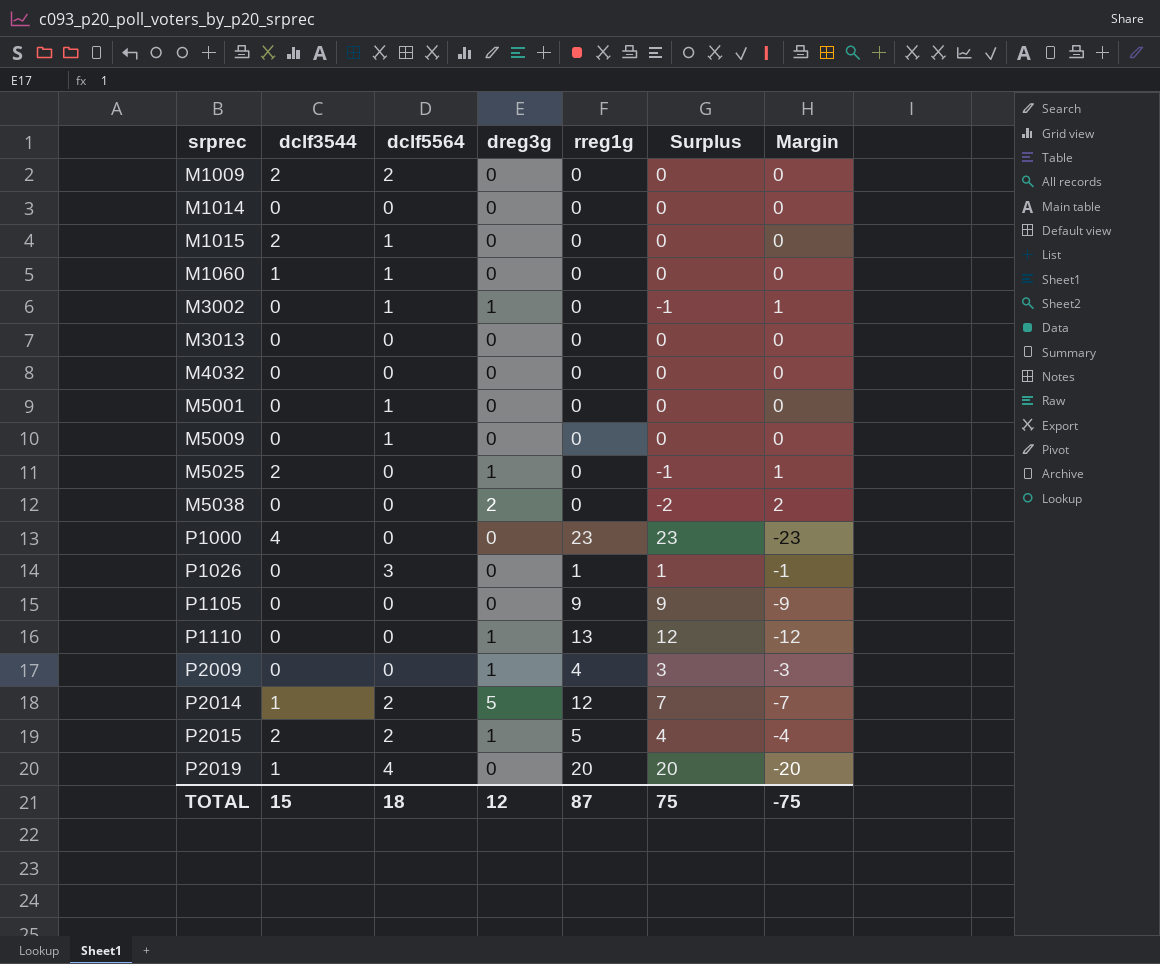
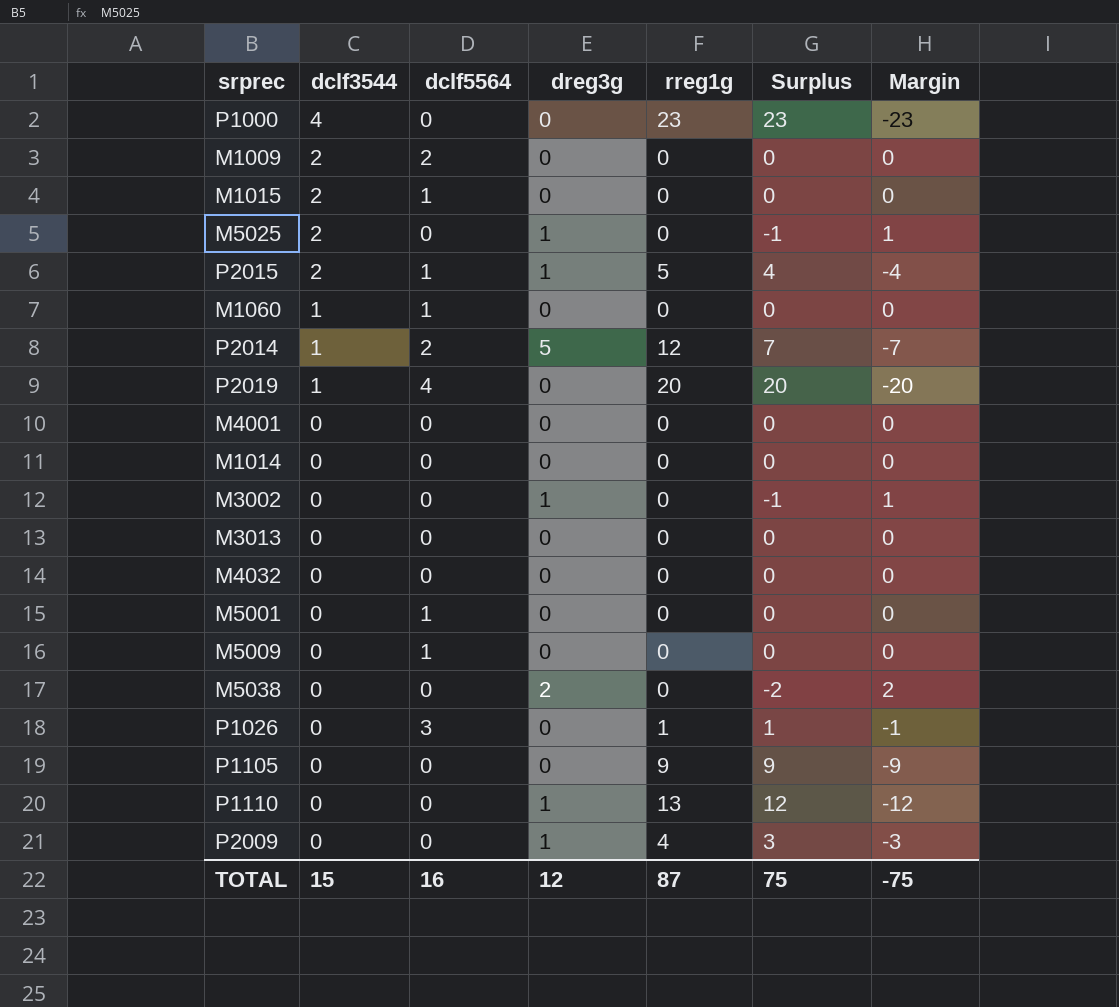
row order: srprec ascending -> dclf3544 descending
P2015 | dclf5564: 2 -> 1
row M4001: none -> 0 | 0 | 0 | 0 | 0 | 0
M3002 | dclf5564: 1 -> 0
TOTAL | dclf5564: 18 -> 16

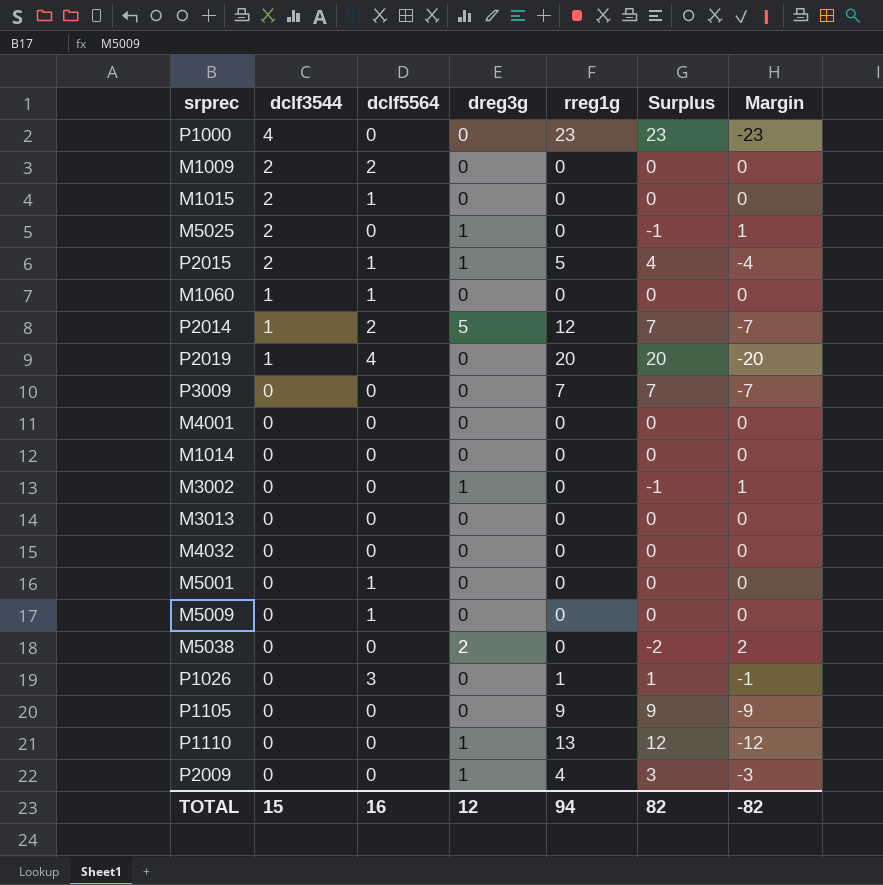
row P3009: none -> 0 | 0 | 0 | 7 | 7 | -7
TOTAL | rreg1g: 87 -> 94
TOTAL | Surplus: 75 -> 82
TOTAL | Margin: -75 -> -82

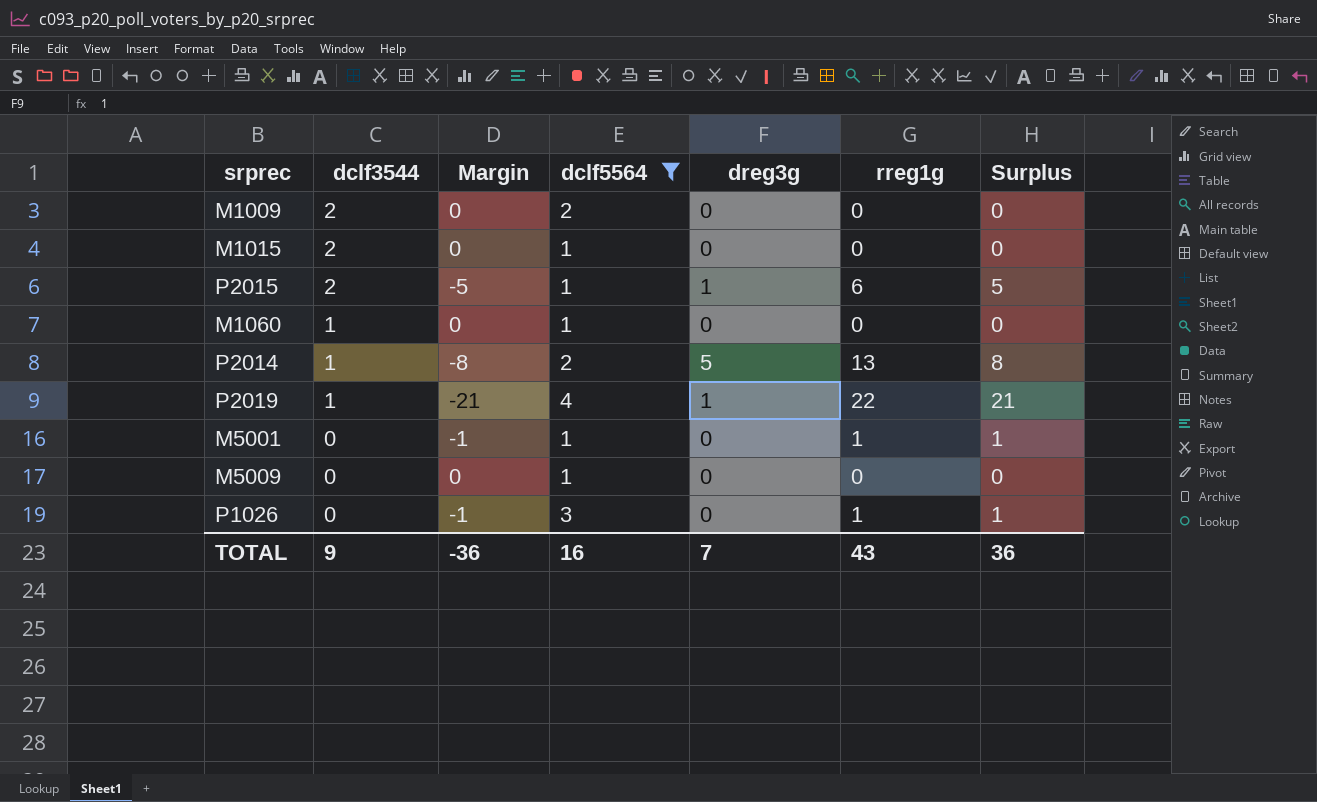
filter: none -> dclf5564 != 0
column Margin | position: 7 -> 3
P2015 | Margin: -4 -> -5
P2015 | rreg1g: 5 -> 6
P2015 | Surplus: 4 -> 5
P2014 | Margin: -7 -> -8
P2014 | rreg1g: 12 -> 13
P2014 | Surplus: 7 -> 8
P2019 | Margin: -20 -> -21
P2019 | dreg3g: 0 -> 1
P2019 | rreg1g: 20 -> 22
P2019 | Surplus: 20 -> 21
M5001 | Margin: 0 -> -1
M5001 | rreg1g: 0 -> 1
M5001 | Surplus: 0 -> 1
TOTAL | dclf3544: 15 -> 9
TOTAL | Margin: -82 -> -36
TOTAL | dreg3g: 12 -> 7
TOTAL | rreg1g: 94 -> 43
TOTAL | Surplus: 82 -> 36

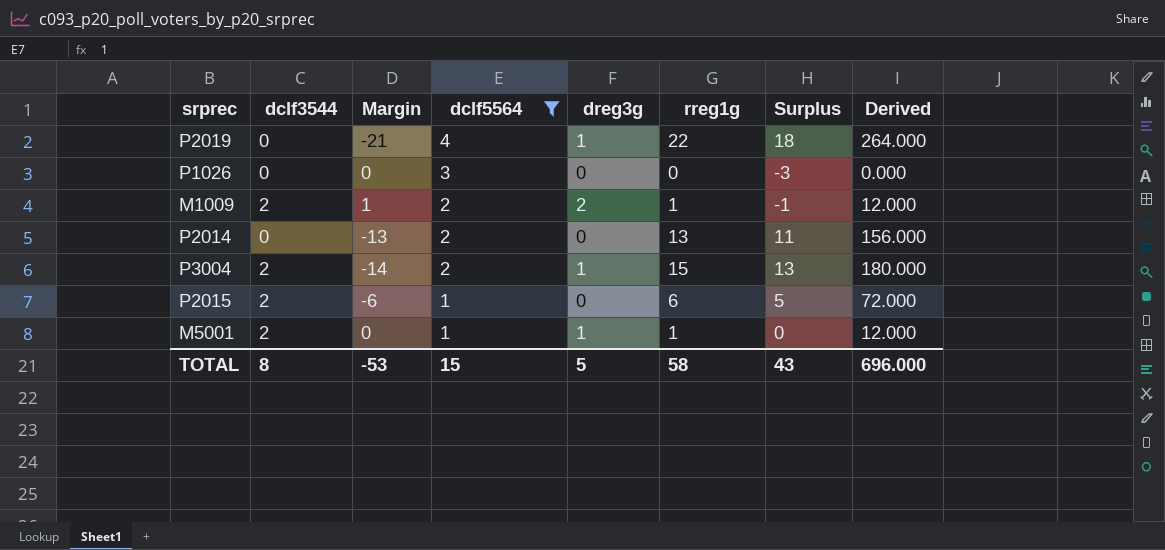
row order: dclf3544 descending -> dclf5564 descending
column Surplus | formula: [rreg1g] - [dreg3g] -> [rreg1g] - [dclf5564]
column Derived | formula: none -> [rreg1g] * 12
row M1015: 2 | 0 | 1 | 0 | 0 | 0 -> none
row M1060: 1 | 0 | 1 | 0 | 0 | 0 -> none
row M5009: 0 | 0 | 1 | 0 | 0 | 0 -> none
P2019 | dclf3544: 1 -> 0
P1026 | Margin: -1 -> 0
P1026 | rreg1g: 1 -> 0
M1009 | Margin: 0 -> 1
M1009 | dreg3g: 0 -> 2
M1009 | rreg1g: 0 -> 1
P2014 | dclf3544: 1 -> 0
P2014 | Margin: -8 -> -13
P2014 | dreg3g: 5 -> 0
row P3004: none -> 2 | -14 | 2 | 1 | 15 | 13 | 180.000
P2015 | Margin: -5 -> -6
P2015 | dreg3g: 1 -> 0
M5001 | dclf3544: 0 -> 2
M5001 | Margin: -1 -> 0
M5001 | dreg3g: 0 -> 1
TOTAL | dclf3544: 9 -> 8
TOTAL | Margin: -36 -> -53
TOTAL | dclf5564: 16 -> 15
TOTAL | dreg3g: 7 -> 5
TOTAL | rreg1g: 43 -> 58
TOTAL | Surplus: 36 -> 43

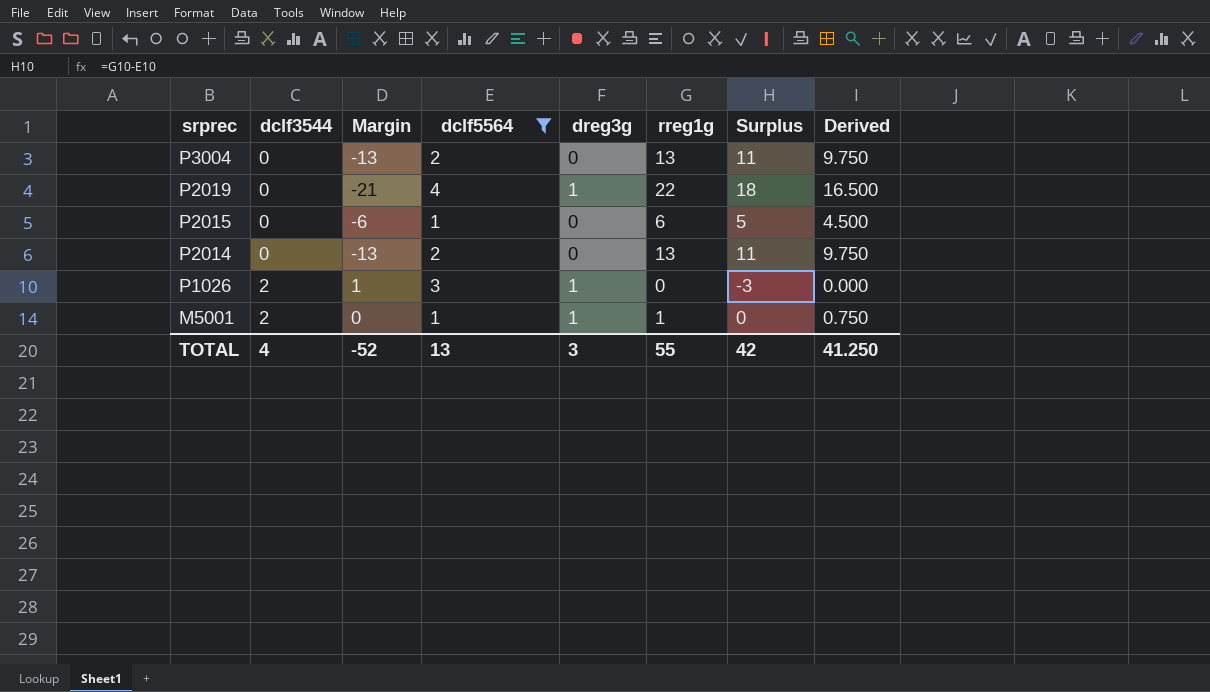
row order: dclf5564 descending -> srprec descending
column Derived | formula: [rreg1g] * 12 -> [rreg1g] * 0.75
row M1009: 2 | 1 | 2 | 2 | 1 | -1 | 12.000 -> none
P3004 | dclf3544: 2 -> 0
P3004 | Margin: -14 -> -13
P3004 | dreg3g: 1 -> 0
P3004 | rreg1g: 15 -> 13
P3004 | Surplus: 13 -> 11
P2015 | dclf3544: 2 -> 0
P1026 | dclf3544: 0 -> 2
P1026 | Margin: 0 -> 1
P1026 | dreg3g: 0 -> 1
TOTAL | dclf3544: 8 -> 4
TOTAL | Margin: -53 -> -52
TOTAL | dclf5564: 15 -> 13
TOTAL | dreg3g: 5 -> 3
TOTAL | rreg1g: 58 -> 55
TOTAL | Surplus: 43 -> 42
TOTAL | Derived: 696.000 -> 41.250

